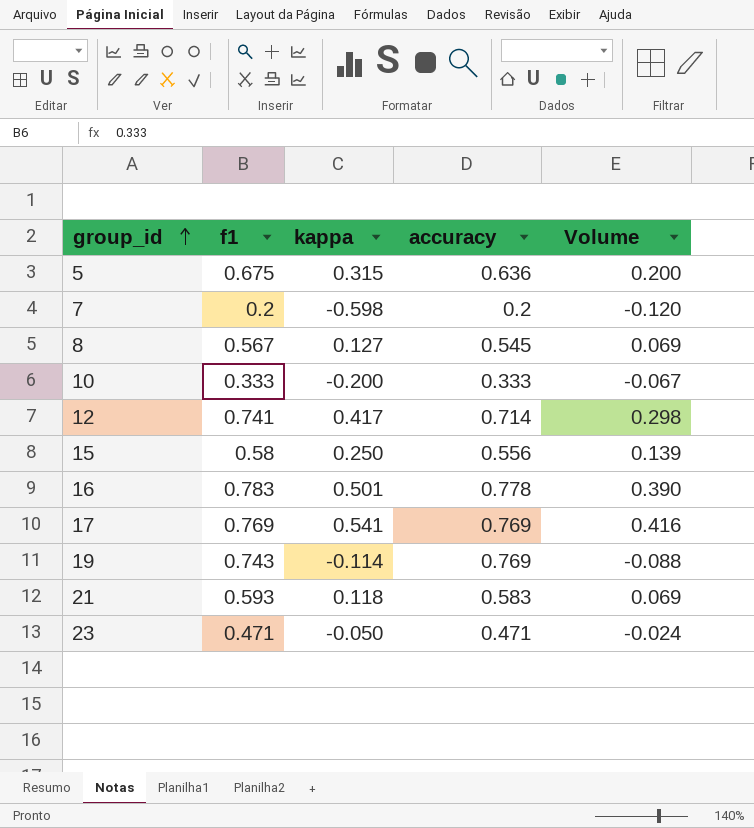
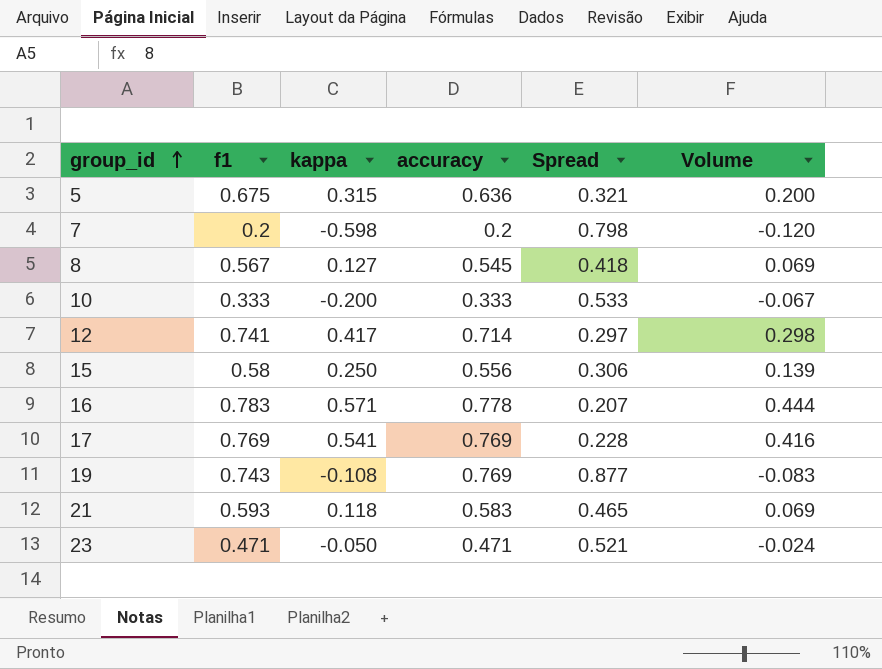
column Spread | formula: none -> [accuracy] - [kappa]
16 | kappa: 0.501 -> 0.571
16 | Volume: 0.390 -> 0.444
19 | kappa: -0.114 -> -0.108
19 | Volume: -0.088 -> -0.083

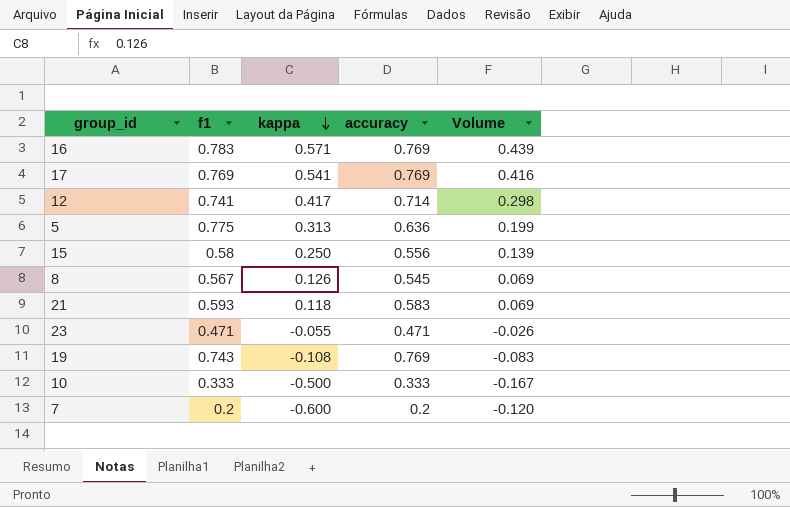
row order: group_id ascending -> kappa descending
column Spread | formula: [accuracy] - [kappa] -> none
16 | accuracy: 0.778 -> 0.769
16 | Volume: 0.444 -> 0.439
5 | f1: 0.675 -> 0.775
5 | kappa: 0.315 -> 0.313
5 | Volume: 0.200 -> 0.199
8 | kappa: 0.127 -> 0.126
23 | kappa: -0.050 -> -0.055
23 | Volume: -0.024 -> -0.026
10 | kappa: -0.200 -> -0.500
10 | Volume: -0.067 -> -0.167
7 | kappa: -0.598 -> -0.600

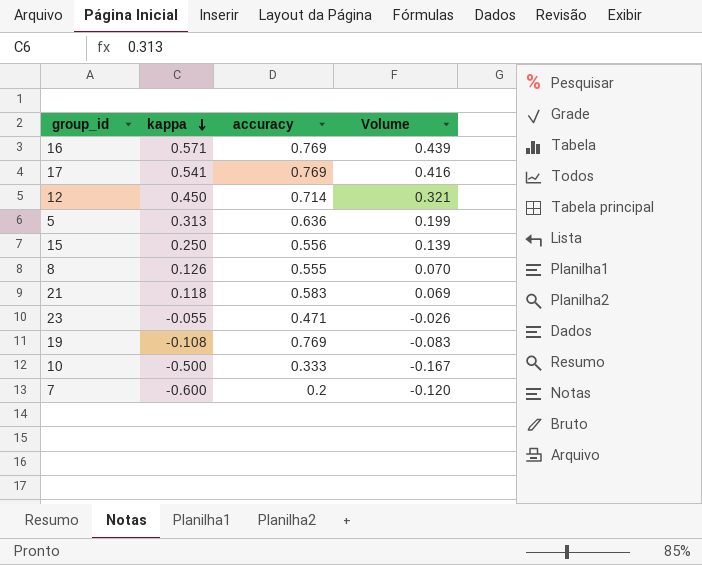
column f1 | position: 2 -> none
12 | kappa: 0.417 -> 0.450
12 | Volume: 0.298 -> 0.321
8 | accuracy: 0.545 -> 0.555
8 | Volume: 0.069 -> 0.070

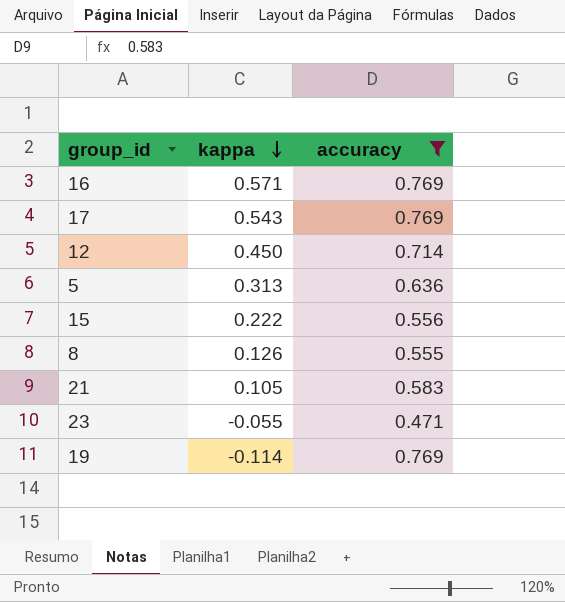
filter: none -> accuracy >= 0.471
column Volume | formula: [kappa] * [accuracy] -> none
17 | kappa: 0.541 -> 0.543
15 | kappa: 0.250 -> 0.222
21 | kappa: 0.118 -> 0.105
19 | kappa: -0.108 -> -0.114

